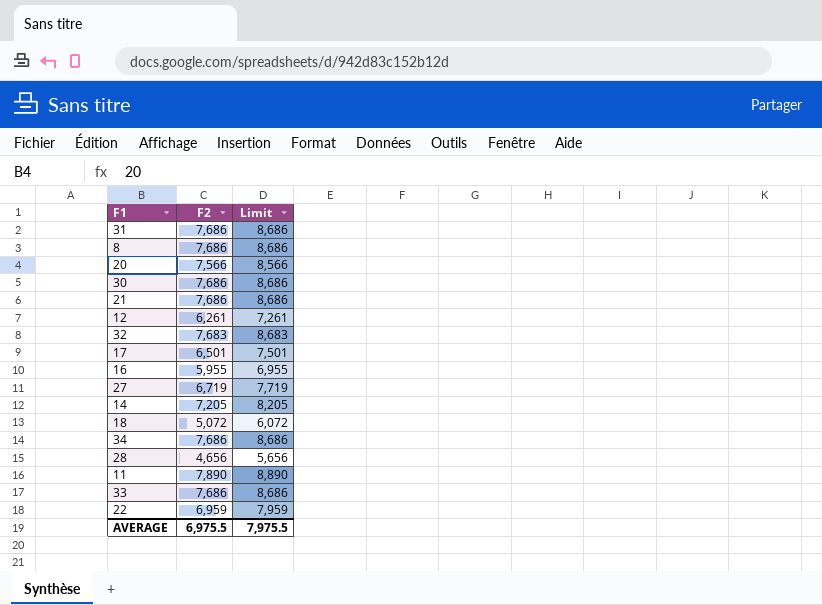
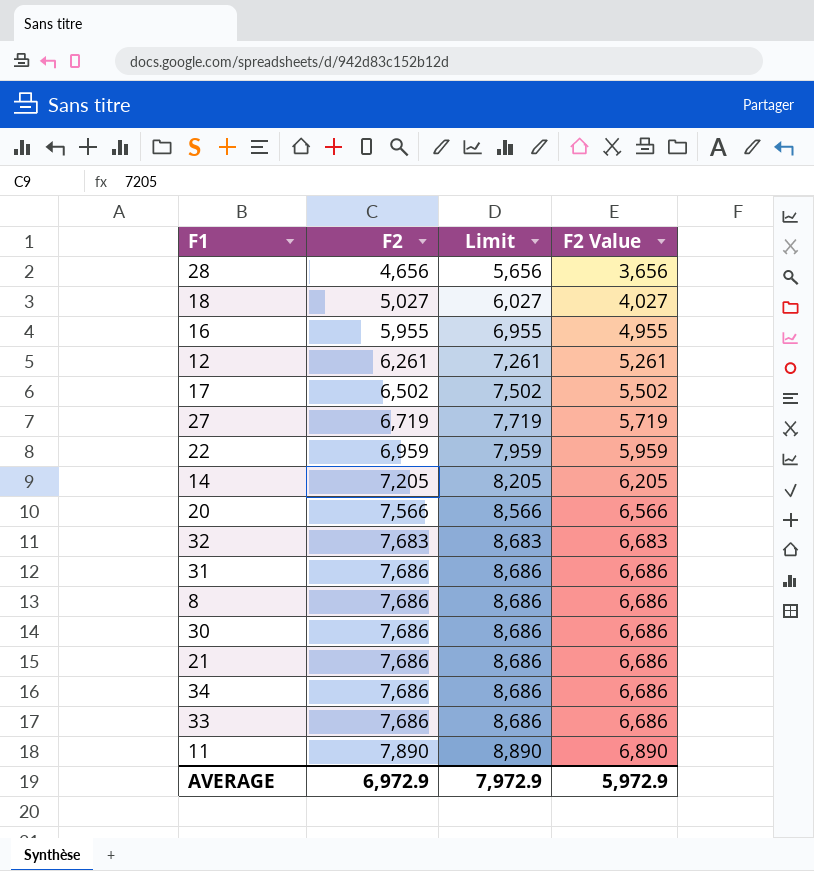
row order: none -> F2 ascending
column F2 Value | formula: none -> [F2] - 1000
18 | F2: 5,072 -> 5,027
18 | Limit: 6,072 -> 6,027
17 | F2: 6,501 -> 6,502
17 | Limit: 7,501 -> 7,502
AVERAGE | F2: 6,975.5 -> 6,972.9
AVERAGE | Limit: 7,975.5 -> 7,972.9

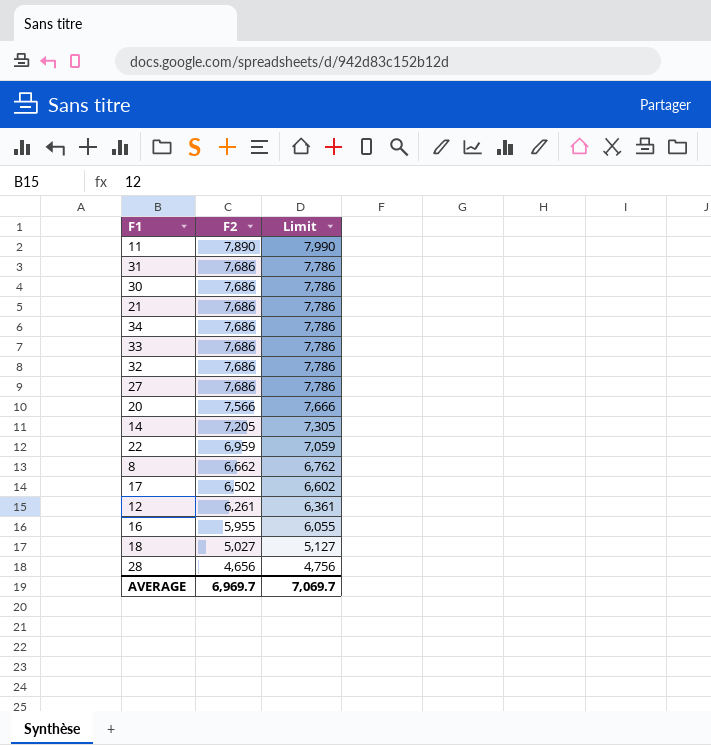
row order: F2 ascending -> F2 descending
column F2 Value | formula: [F2] - 1000 -> none
column Limit | formula: [F2] + 1000 -> [F2] + 100
32 | F2: 7,683 -> 7,686
27 | F2: 6,719 -> 7,686
8 | F2: 7,686 -> 6,662
AVERAGE | F2: 6,972.9 -> 6,969.7
AVERAGE | Limit: 7,972.9 -> 7,069.7

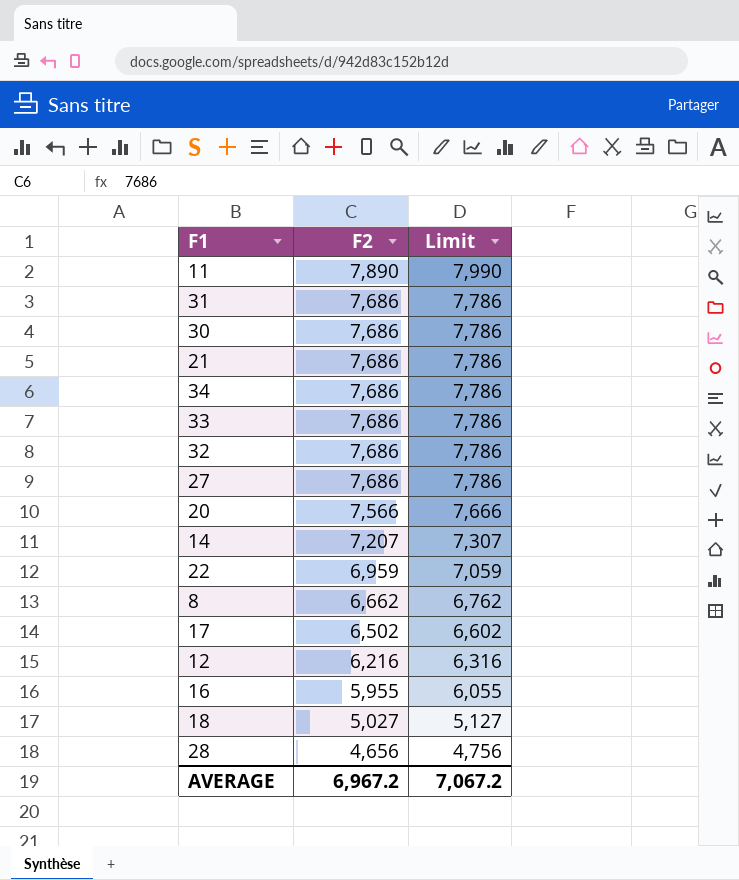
14 | F2: 7,205 -> 7,207
14 | Limit: 7,305 -> 7,307
12 | F2: 6,261 -> 6,216
12 | Limit: 6,361 -> 6,316
AVERAGE | F2: 6,969.7 -> 6,967.2
AVERAGE | Limit: 7,069.7 -> 7,067.2

